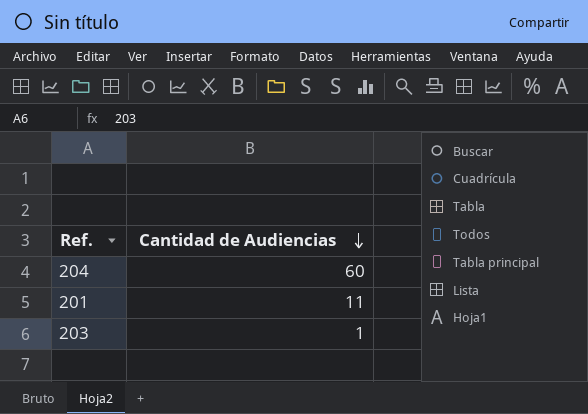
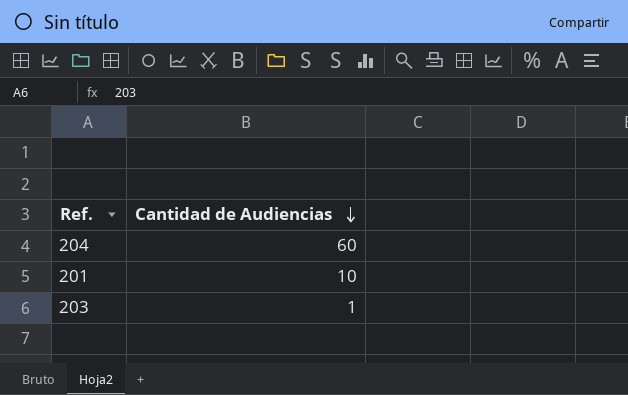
201 | Cantidad de Audiencias: 11 -> 10

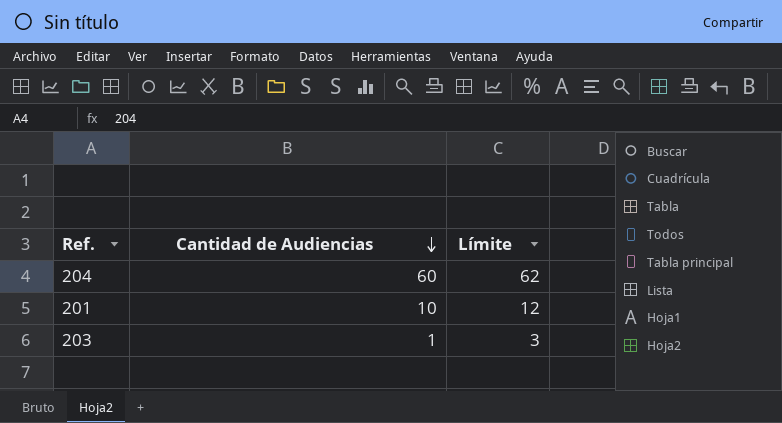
column Límite | formula: none -> [Cantidad de Audiencias] + 2

